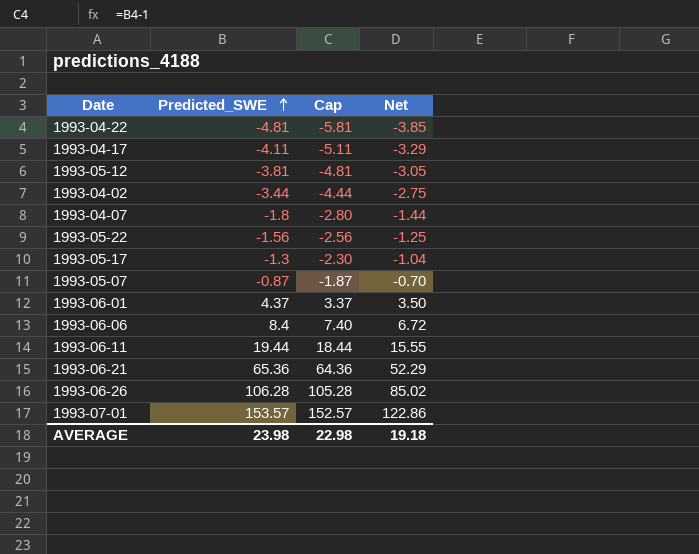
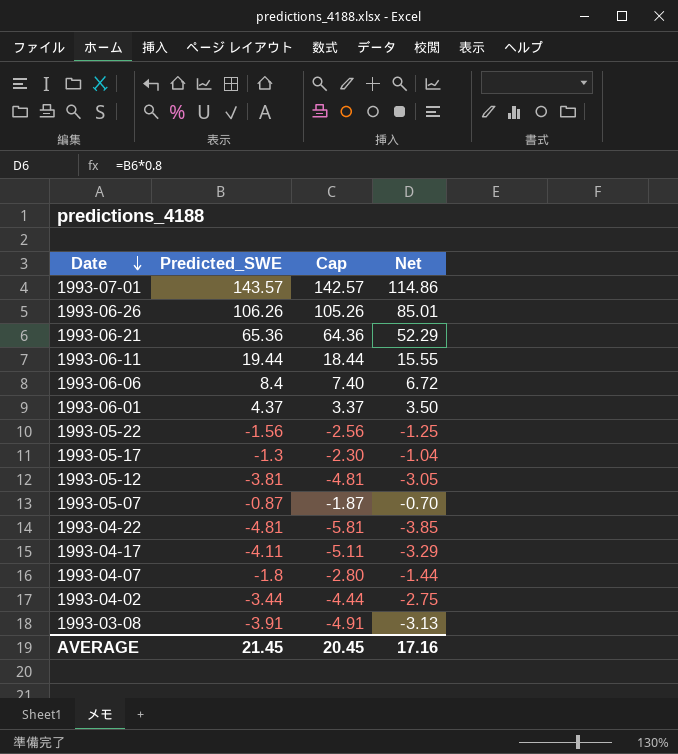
row order: Predicted_SWE ascending -> Date descending
1993-07-01 | Predicted_SWE: 153.57 -> 143.57
1993-07-01 | Cap: 152.57 -> 142.57
1993-07-01 | Net: 122.86 -> 114.86
1993-06-26 | Predicted_SWE: 106.28 -> 106.26
1993-06-26 | Cap: 105.28 -> 105.26
1993-06-26 | Net: 85.02 -> 85.01
row 1993-03-08: none -> -3.91 | -4.91 | -3.13
AVERAGE | Predicted_SWE: 23.98 -> 21.45
AVERAGE | Cap: 22.98 -> 20.45
AVERAGE | Net: 19.18 -> 17.16

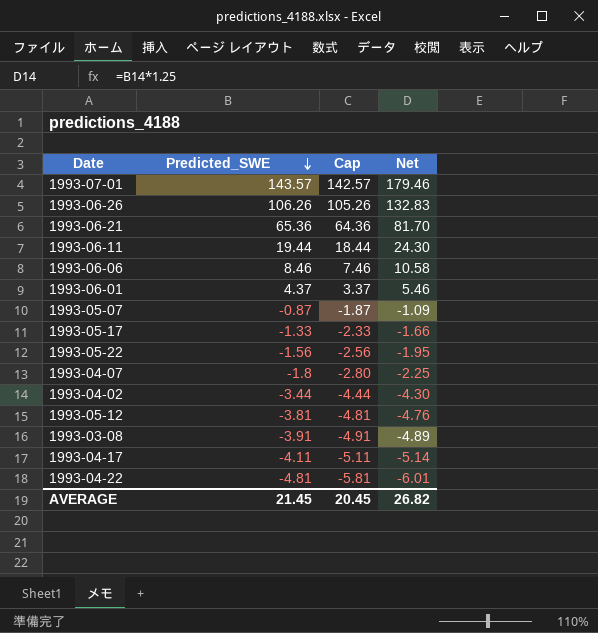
row order: Date descending -> Predicted_SWE descending
column Net | formula: [Predicted_SWE] * 0.8 -> [Predicted_SWE] * 1.25
1993-06-06 | Predicted_SWE: 8.4 -> 8.46
1993-06-06 | Cap: 7.40 -> 7.46
1993-05-17 | Predicted_SWE: -1.3 -> -1.33
1993-05-17 | Cap: -2.30 -> -2.33
AVERAGE | Net: 17.16 -> 26.82

